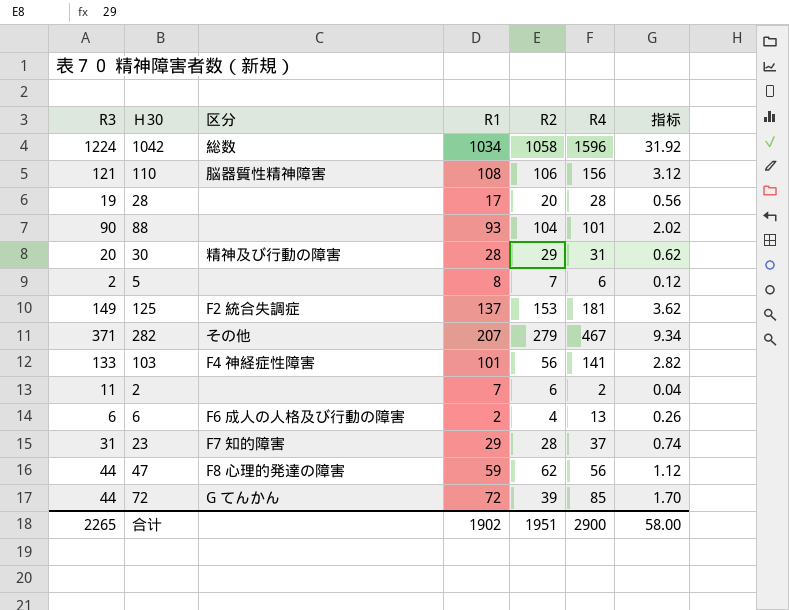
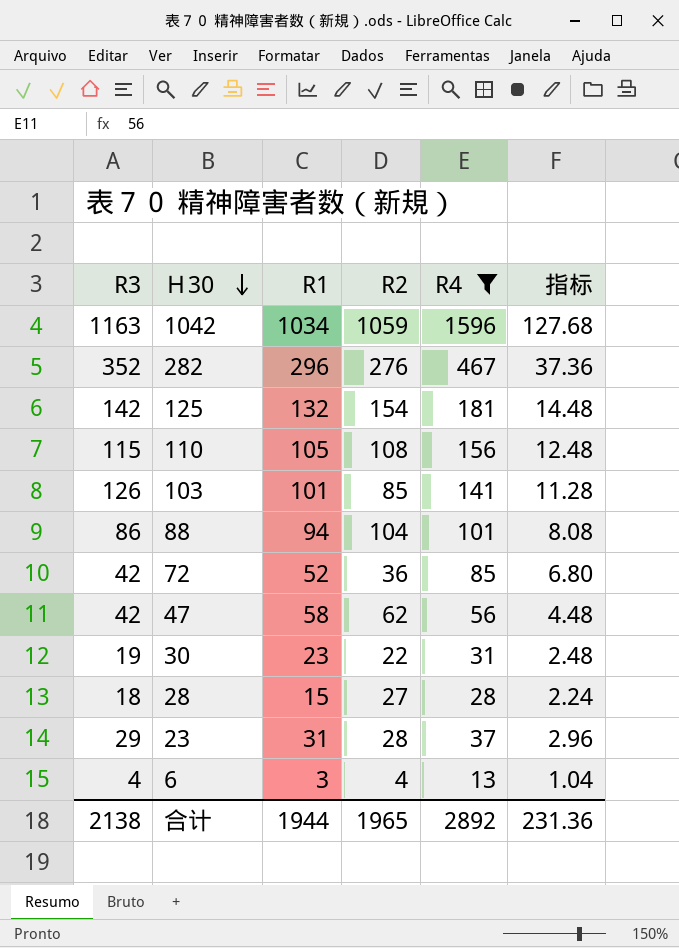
filter: none -> R4 >= 13
row order: none -> Ｈ30 descending
column 区分 | position: 3 -> none
column 指标 | formula: [R4] * 0.02 -> [R4] * 0.08
1042 | R3: 1224 -> 1163
1042 | R2: 1058 -> 1059
282 | R3: 371 -> 352
282 | R1: 207 -> 296
282 | R2: 279 -> 276
125 | R3: 149 -> 142
125 | R1: 137 -> 132
125 | R2: 153 -> 154
110 | R3: 121 -> 115
110 | R1: 108 -> 105
110 | R2: 106 -> 108
103 | R3: 133 -> 126
103 | R2: 56 -> 85
88 | R3: 90 -> 86
88 | R1: 93 -> 94
72 | R3: 44 -> 42
72 | R1: 72 -> 52
72 | R2: 39 -> 36
47 | R3: 44 -> 42
47 | R1: 59 -> 58
30 | R3: 20 -> 19
30 | R1: 28 -> 23
30 | R2: 29 -> 22
28 | R3: 19 -> 18
28 | R1: 17 -> 15
28 | R2: 20 -> 27
23 | R3: 31 -> 29
23 | R1: 29 -> 31
6 | R3: 6 -> 4
6 | R1: 2 -> 3
合计 | R3: 2265 -> 2138
合计 | R1: 1902 -> 1944
合计 | R2: 1951 -> 1965
合计 | R4: 2900 -> 2892
合计 | 指标: 58.00 -> 231.36

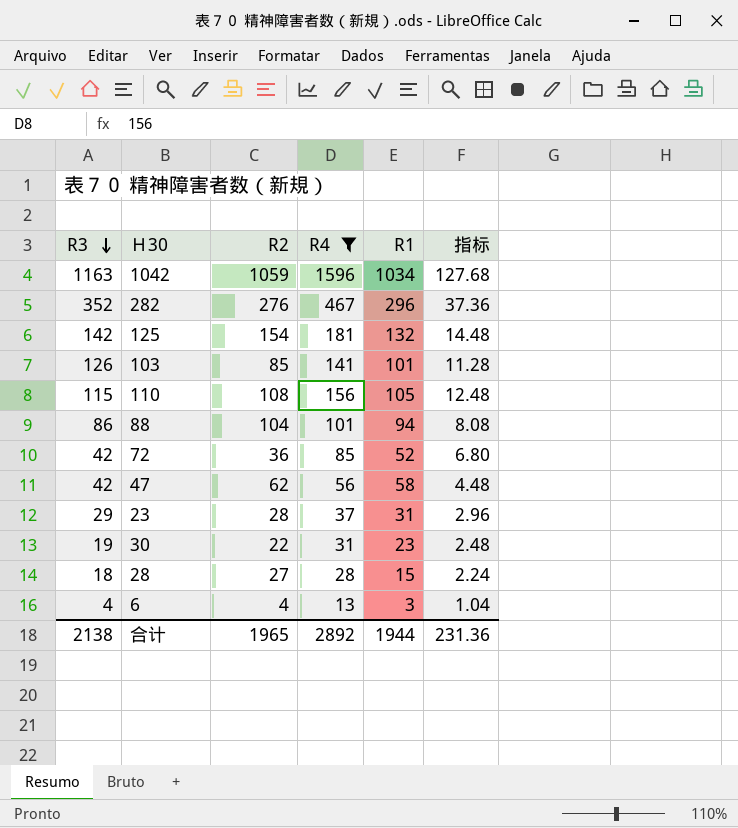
row order: Ｈ30 descending -> R3 descending
column R1 | position: 3 -> 5

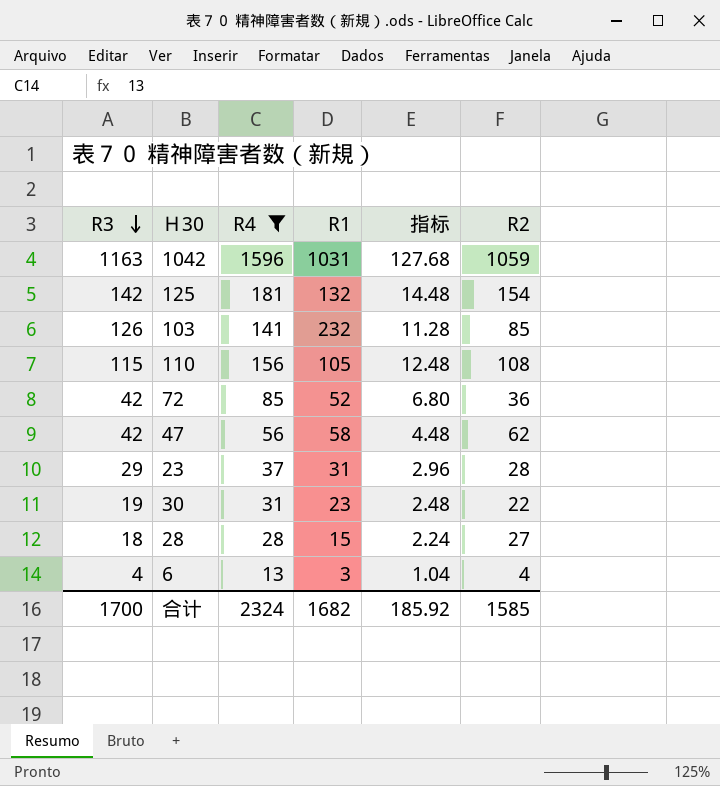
column R2 | position: 3 -> 6
row 282: 352 | 276 | 467 | 296 | 37.36 -> none
row 88: 86 | 104 | 101 | 94 | 8.08 -> none
1042 | R1: 1034 -> 1031
103 | R1: 101 -> 232
合计 | R3: 2138 -> 1700
合计 | R4: 2892 -> 2324
合计 | R1: 1944 -> 1682
合计 | 指标: 231.36 -> 185.92
合计 | R2: 1965 -> 1585

